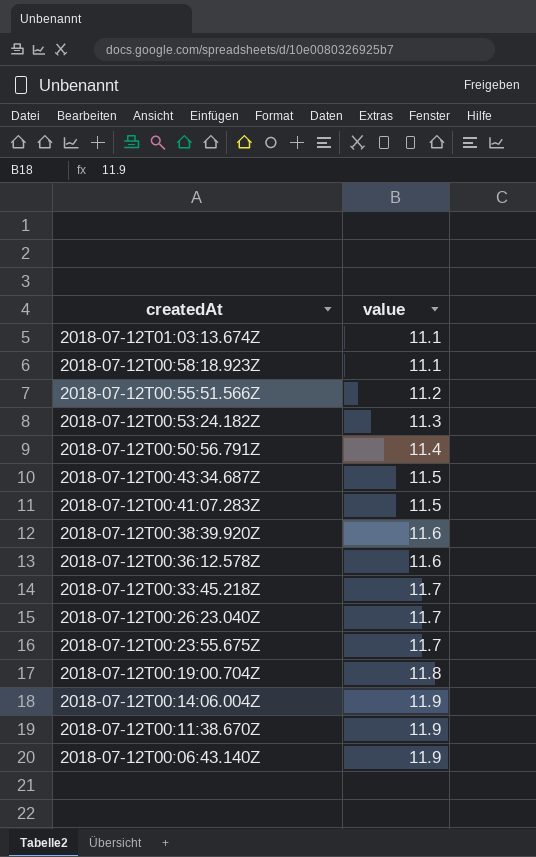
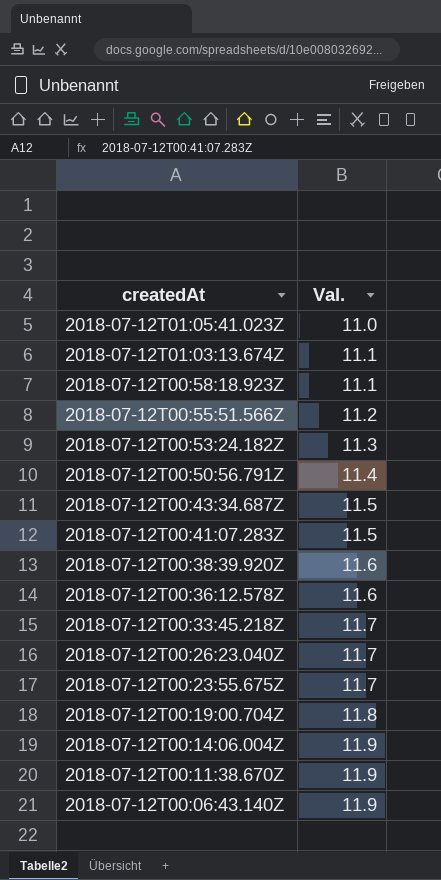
column name: value -> Val.
row 2018-07-12T01:05:41.023Z: none -> 11.0

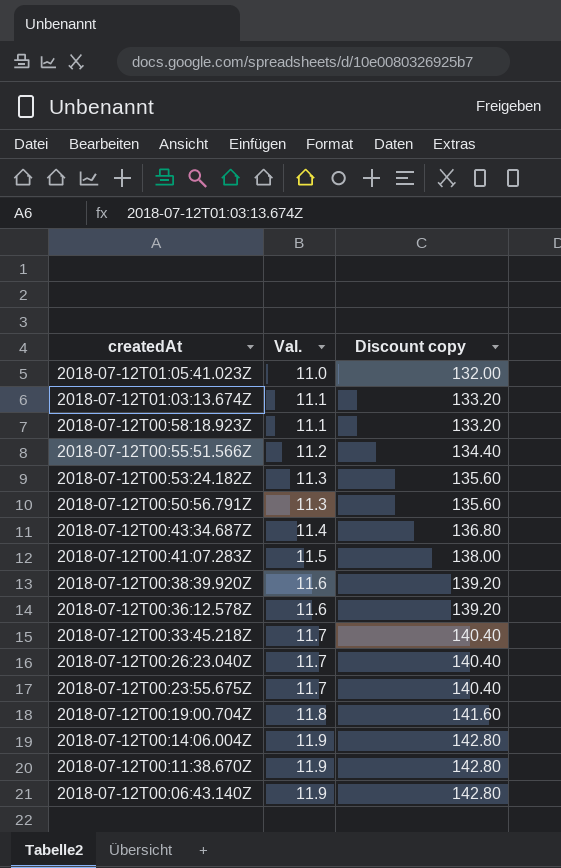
column Discount copy | formula: none -> [Val.] * 12
2018-07-12T00:50:56.791Z | Val.: 11.4 -> 11.3
2018-07-12T00:43:34.687Z | Val.: 11.5 -> 11.4

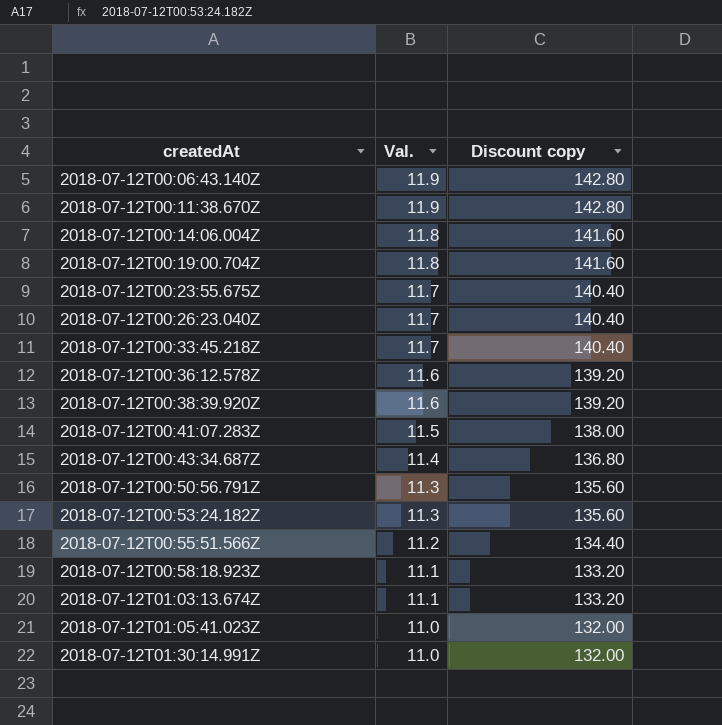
row order: createdAt descending -> createdAt ascending
2018-07-12T00:14:06.004Z | Val.: 11.9 -> 11.8
2018-07-12T00:14:06.004Z | Discount copy: 142.80 -> 141.60
row 2018-07-12T01:30:14.991Z: none -> 11.0 | 132.00

